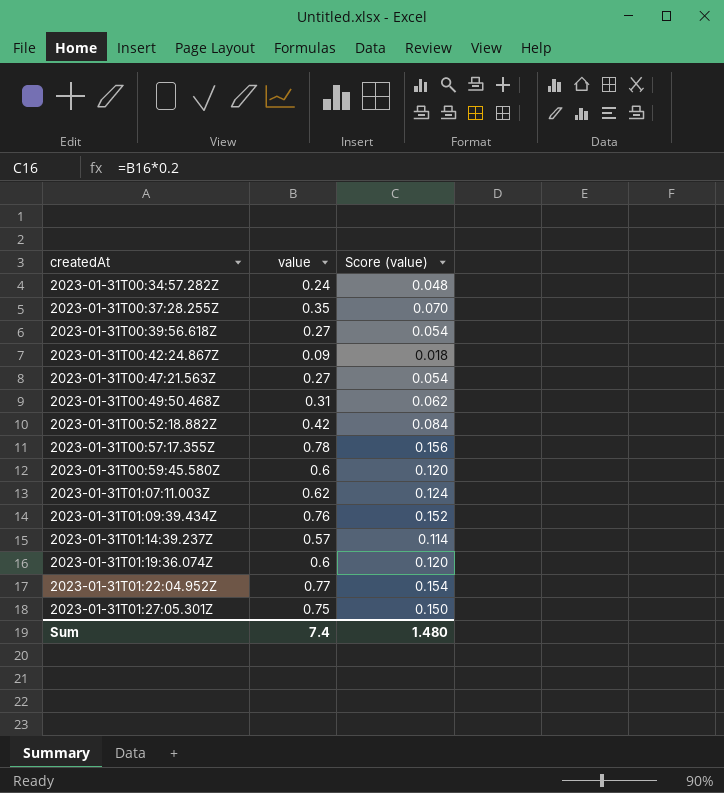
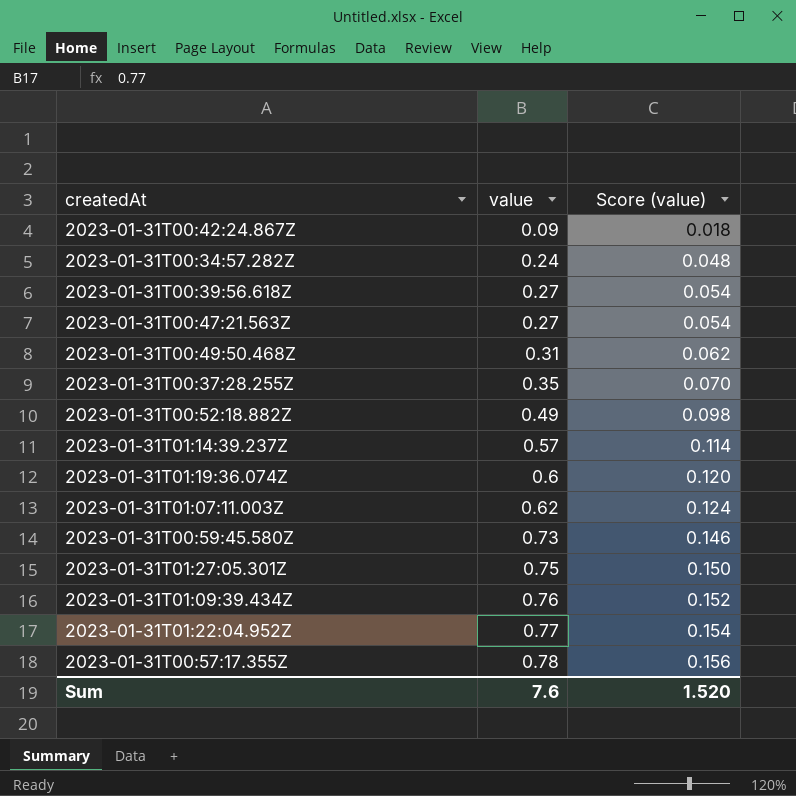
row order: createdAt ascending -> value ascending
2023-01-31T00:52:18.882Z | value: 0.42 -> 0.49
2023-01-31T00:52:18.882Z | Score (value): 0.084 -> 0.098
2023-01-31T00:59:45.580Z | value: 0.6 -> 0.73
2023-01-31T00:59:45.580Z | Score (value): 0.120 -> 0.146
Sum | value: 7.4 -> 7.6
Sum | Score (value): 1.480 -> 1.520

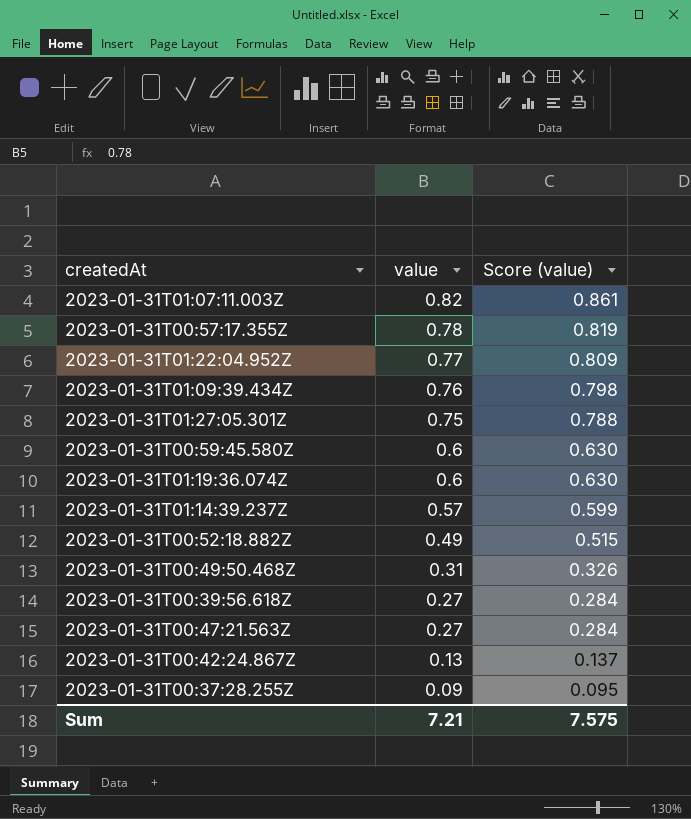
row order: value ascending -> value descending
column Score (value) | formula: [value] * 0.2 -> [value] * 1.05
row 2023-01-31T00:34:57.282Z: 0.24 | 0.048 -> none
2023-01-31T01:07:11.003Z | value: 0.62 -> 0.82
2023-01-31T00:59:45.580Z | value: 0.73 -> 0.6
2023-01-31T00:42:24.867Z | value: 0.09 -> 0.13
2023-01-31T00:37:28.255Z | value: 0.35 -> 0.09
Sum | value: 7.6 -> 7.21
Sum | Score (value): 1.520 -> 7.575

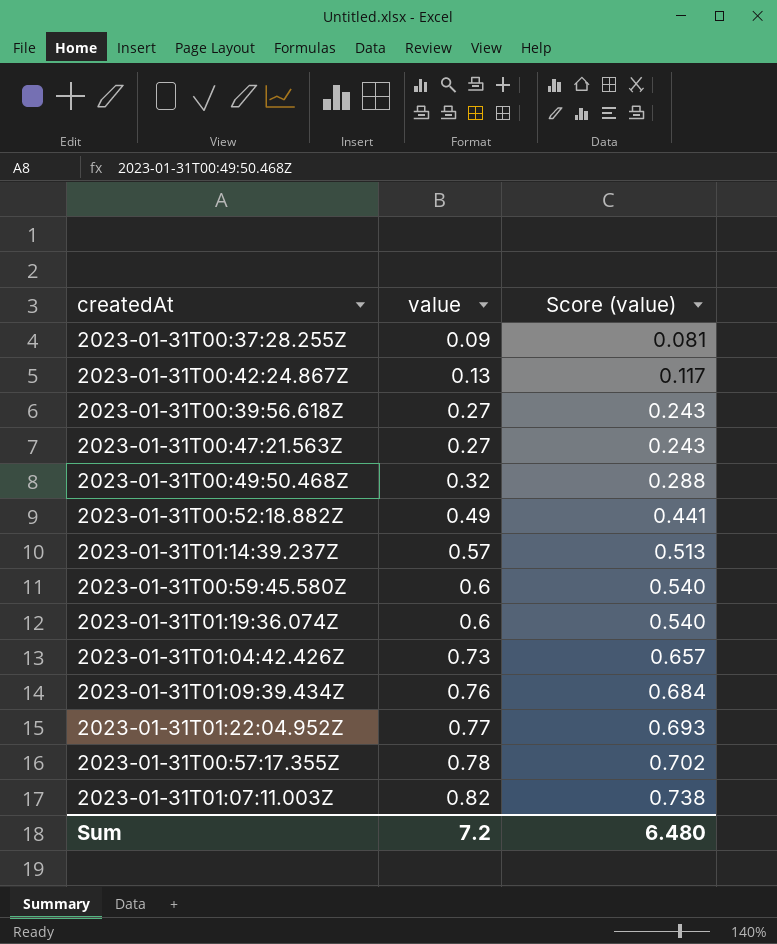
row order: value descending -> value ascending
column Score (value) | formula: [value] * 1.05 -> [value] * 0.9
row 2023-01-31T01:27:05.301Z: 0.75 | 0.788 -> none
2023-01-31T00:49:50.468Z | value: 0.31 -> 0.32
row 2023-01-31T01:04:42.426Z: none -> 0.73 | 0.657
Sum | value: 7.21 -> 7.2
Sum | Score (value): 7.575 -> 6.480

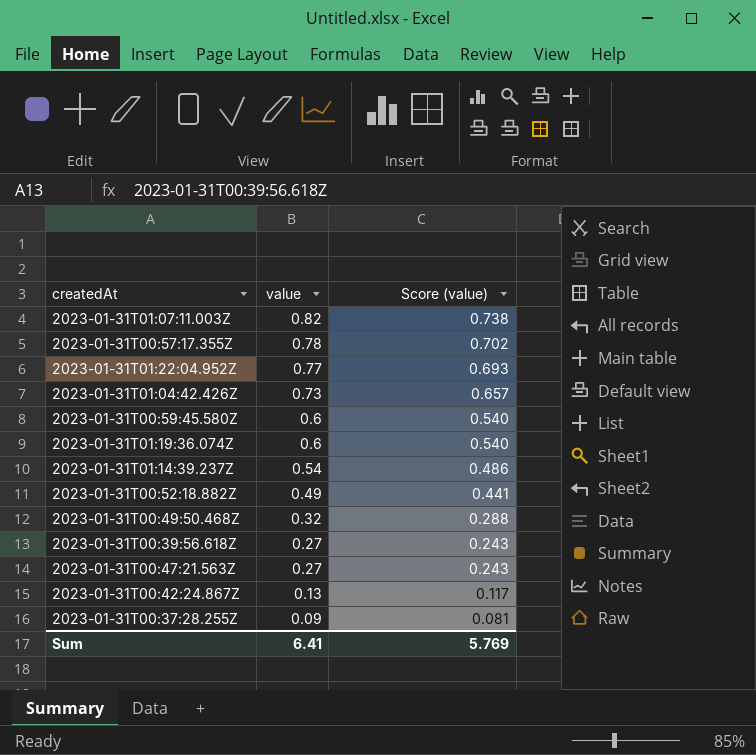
row order: value ascending -> value descending
row 2023-01-31T01:09:39.434Z: 0.76 | 0.684 -> none
2023-01-31T01:14:39.237Z | value: 0.57 -> 0.54
2023-01-31T01:14:39.237Z | Score (value): 0.513 -> 0.486
Sum | value: 7.2 -> 6.41
Sum | Score (value): 6.480 -> 5.769

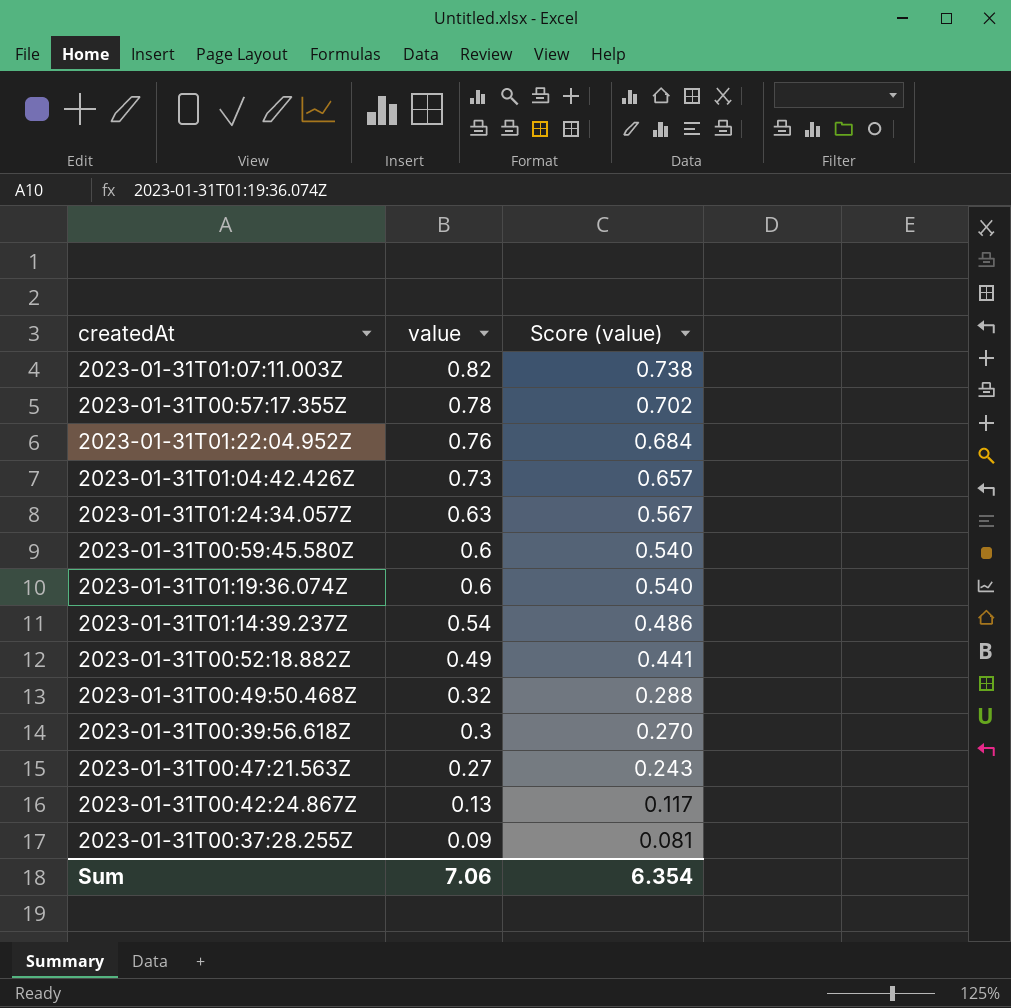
2023-01-31T01:22:04.952Z | value: 0.77 -> 0.76
2023-01-31T01:22:04.952Z | Score (value): 0.693 -> 0.684
row 2023-01-31T01:24:34.057Z: none -> 0.63 | 0.567
2023-01-31T00:39:56.618Z | value: 0.27 -> 0.3
2023-01-31T00:39:56.618Z | Score (value): 0.243 -> 0.270
Sum | value: 6.41 -> 7.06
Sum | Score (value): 5.769 -> 6.354

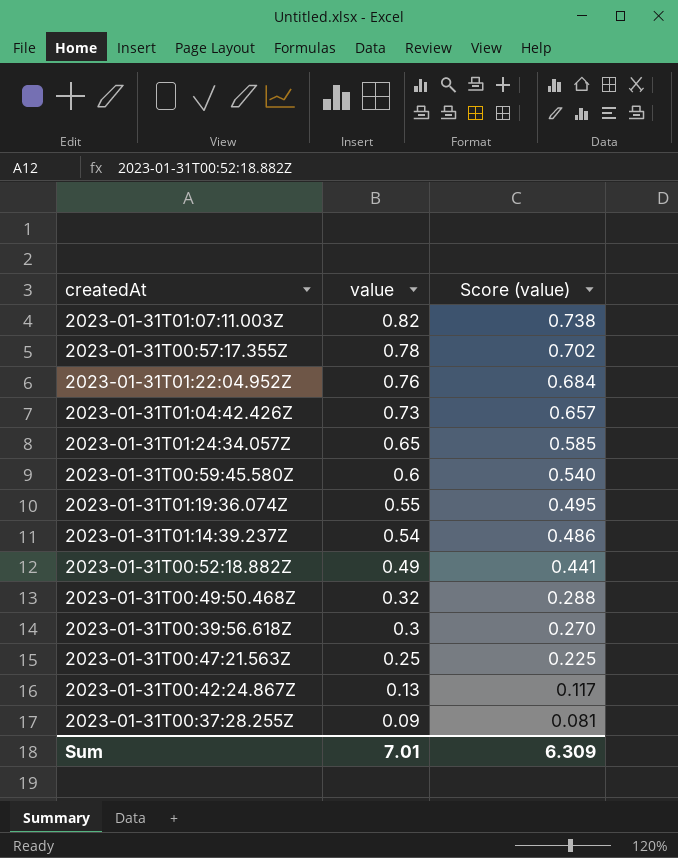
2023-01-31T01:24:34.057Z | value: 0.63 -> 0.65
2023-01-31T01:24:34.057Z | Score (value): 0.567 -> 0.585
2023-01-31T01:19:36.074Z | value: 0.6 -> 0.55
2023-01-31T01:19:36.074Z | Score (value): 0.540 -> 0.495
2023-01-31T00:47:21.563Z | value: 0.27 -> 0.25
2023-01-31T00:47:21.563Z | Score (value): 0.243 -> 0.225
Sum | value: 7.06 -> 7.01
Sum | Score (value): 6.354 -> 6.309

